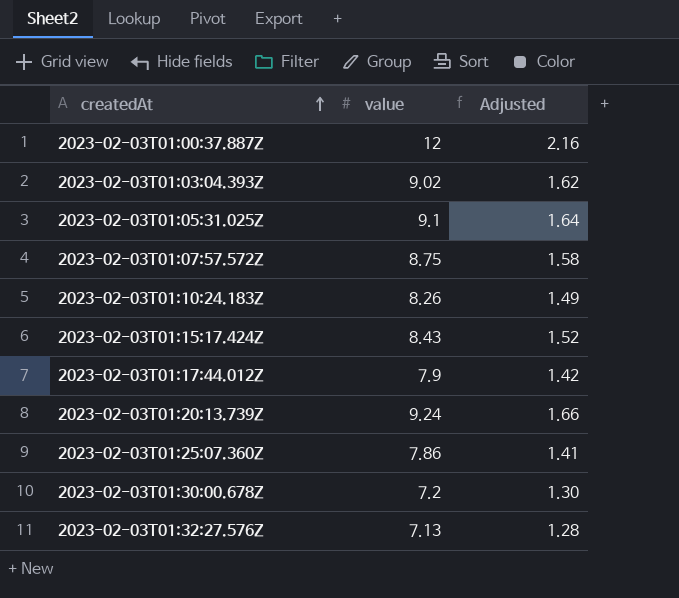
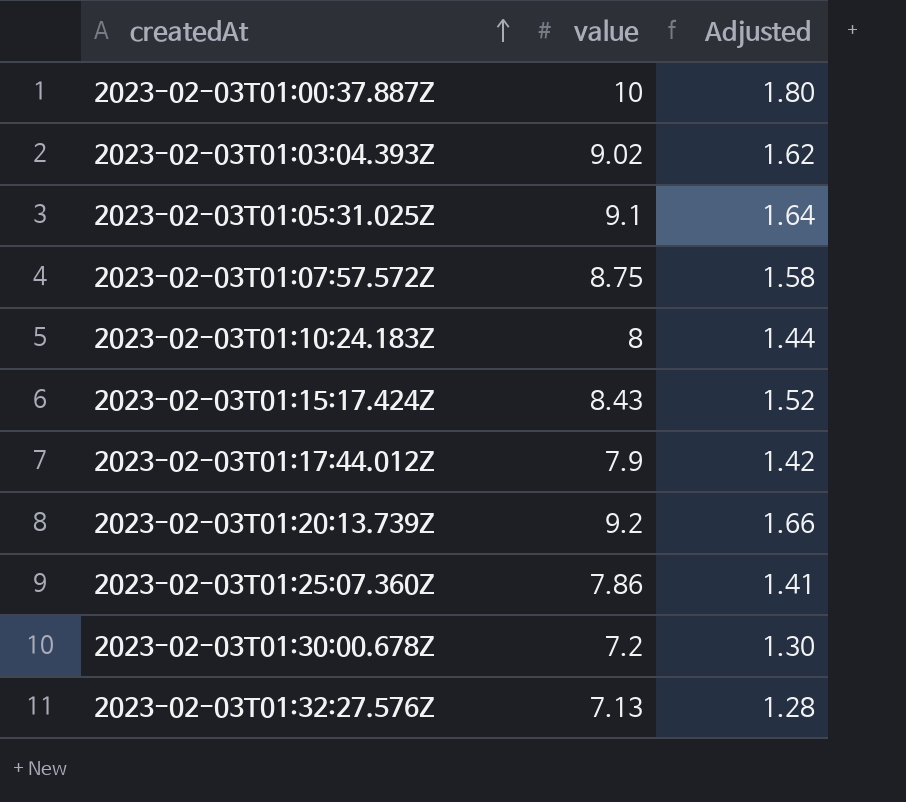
2023-02-03T01:00:37.887Z | value: 12 -> 10
2023-02-03T01:00:37.887Z | Adjusted: 2.16 -> 1.80
2023-02-03T01:10:24.183Z | value: 8.26 -> 8
2023-02-03T01:10:24.183Z | Adjusted: 1.49 -> 1.44
2023-02-03T01:20:13.739Z | value: 9.24 -> 9.2

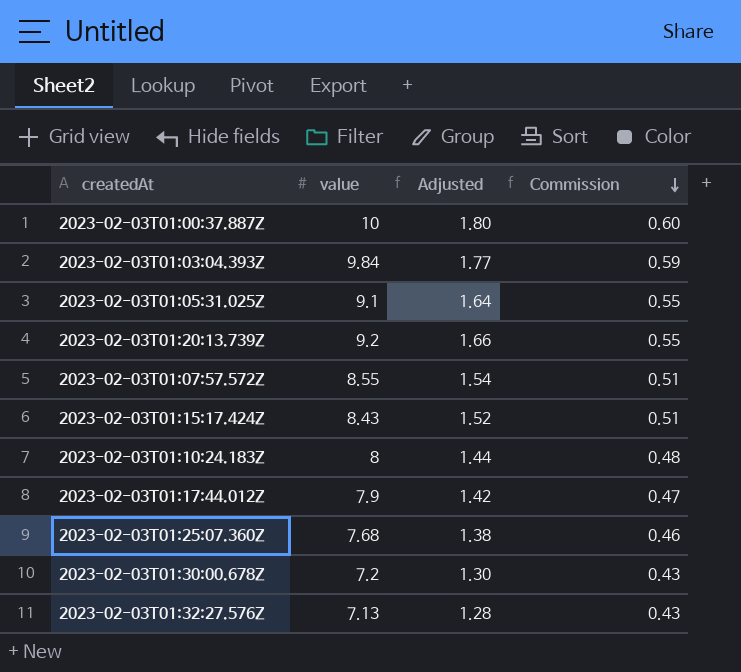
row order: createdAt ascending -> Commission descending
column Commission | formula: none -> [value] * 0.06
2023-02-03T01:03:04.393Z | value: 9.02 -> 9.84
2023-02-03T01:03:04.393Z | Adjusted: 1.62 -> 1.77
2023-02-03T01:07:57.572Z | value: 8.75 -> 8.55
2023-02-03T01:07:57.572Z | Adjusted: 1.58 -> 1.54
2023-02-03T01:25:07.360Z | value: 7.86 -> 7.68
2023-02-03T01:25:07.360Z | Adjusted: 1.41 -> 1.38

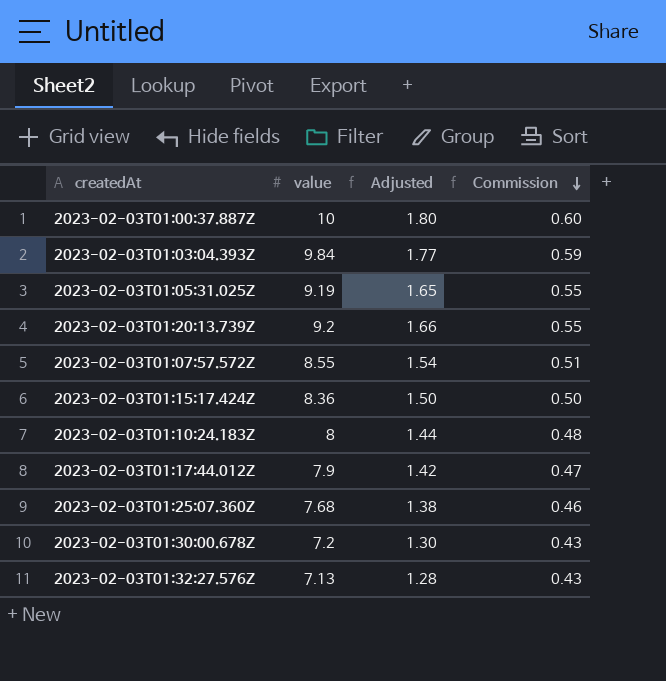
2023-02-03T01:05:31.025Z | value: 9.1 -> 9.19
2023-02-03T01:05:31.025Z | Adjusted: 1.64 -> 1.65
2023-02-03T01:15:17.424Z | value: 8.43 -> 8.36
2023-02-03T01:15:17.424Z | Adjusted: 1.52 -> 1.50
2023-02-03T01:15:17.424Z | Commission: 0.51 -> 0.50

